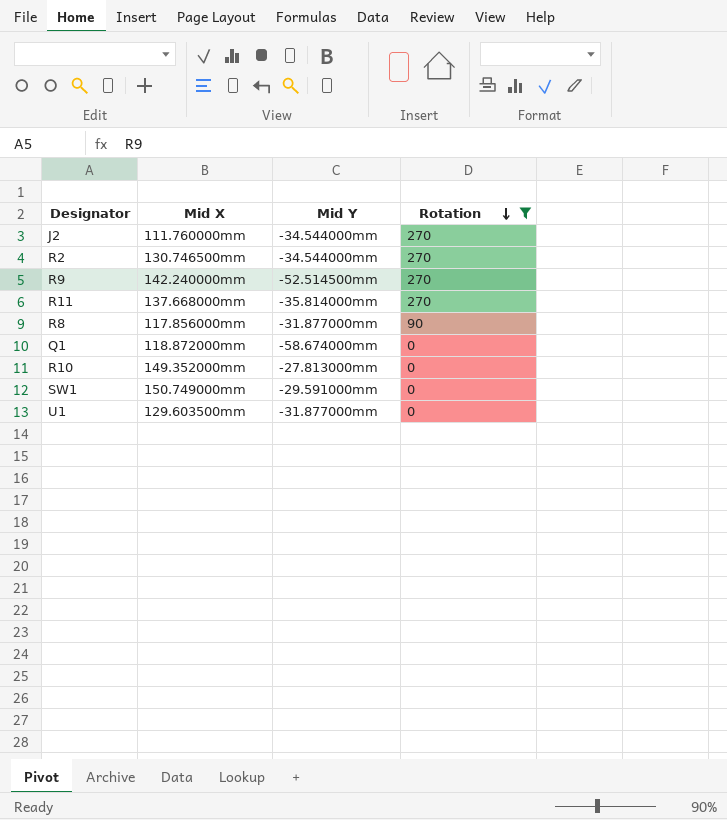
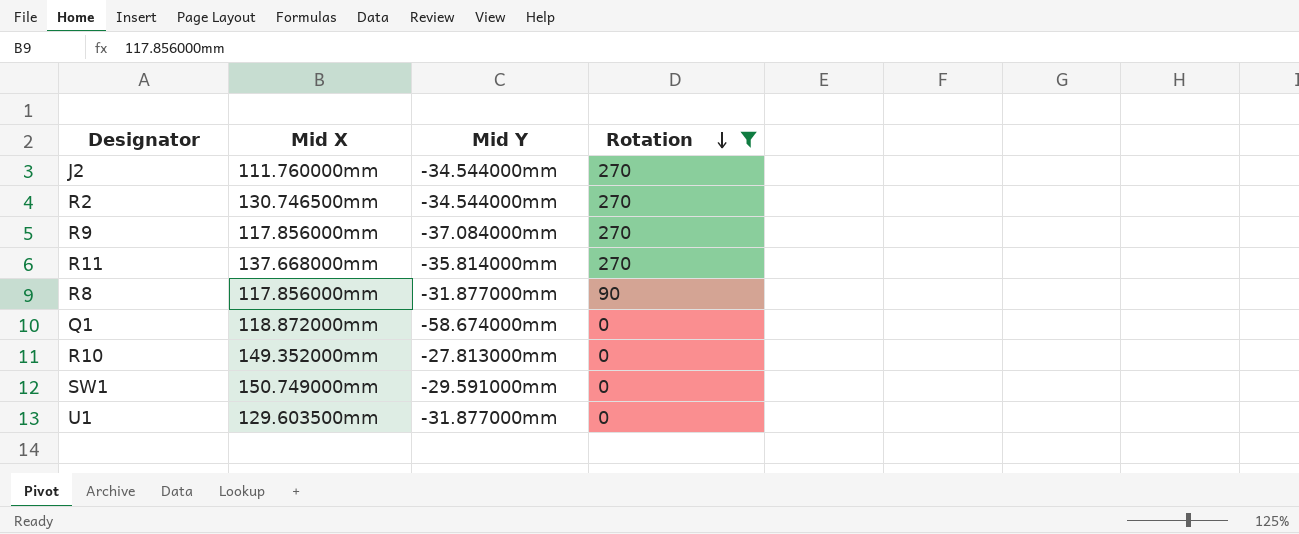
R9 | Mid X: 142.240000mm -> 117.856000mm
R9 | Mid Y: -52.514500mm -> -37.084000mm

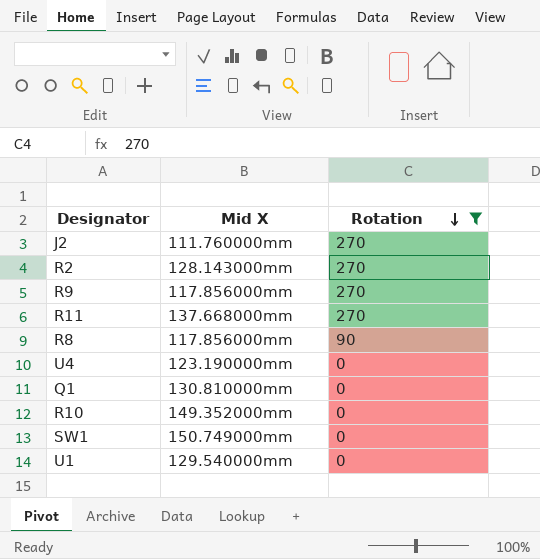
column Mid Y | position: 3 -> none
R2 | Mid X: 130.746500mm -> 128.143000mm
row U4: none -> 123.190000mm | 0
Q1 | Mid X: 118.872000mm -> 130.810000mm
U1 | Mid X: 129.603500mm -> 129.540000mm

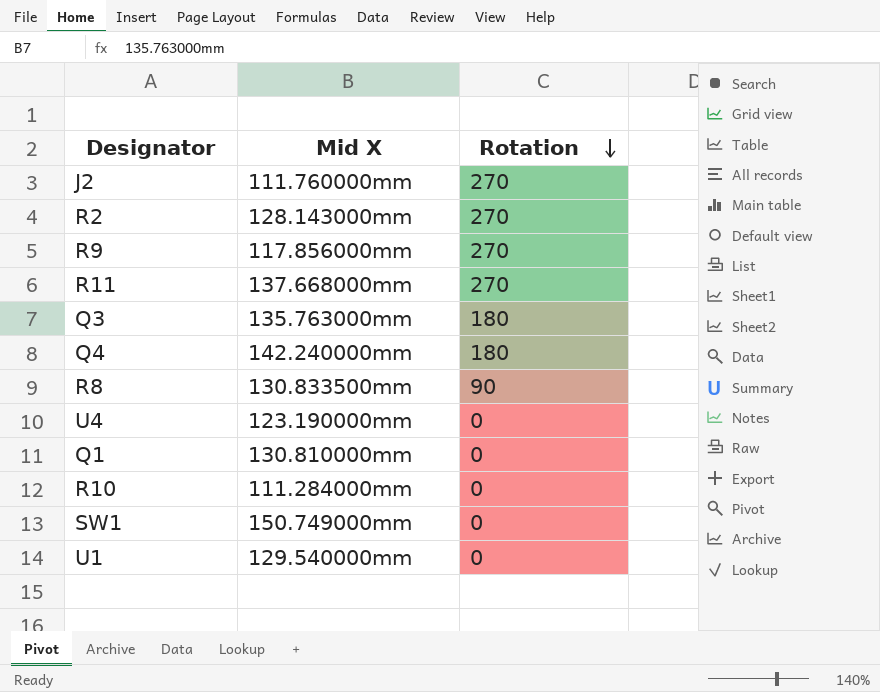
filter: Rotation != 180 -> none
R8 | Mid X: 117.856000mm -> 130.833500mm
R10 | Mid X: 149.352000mm -> 111.284000mm

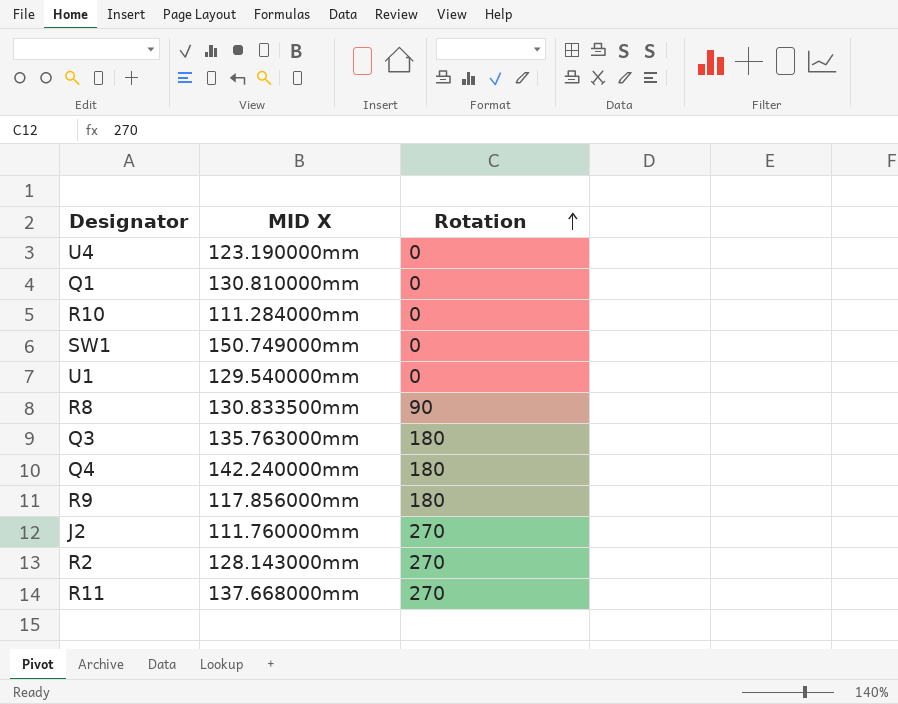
row order: Rotation descending -> Rotation ascending
column name: Mid X -> MID X
R9 | Rotation: 270 -> 180

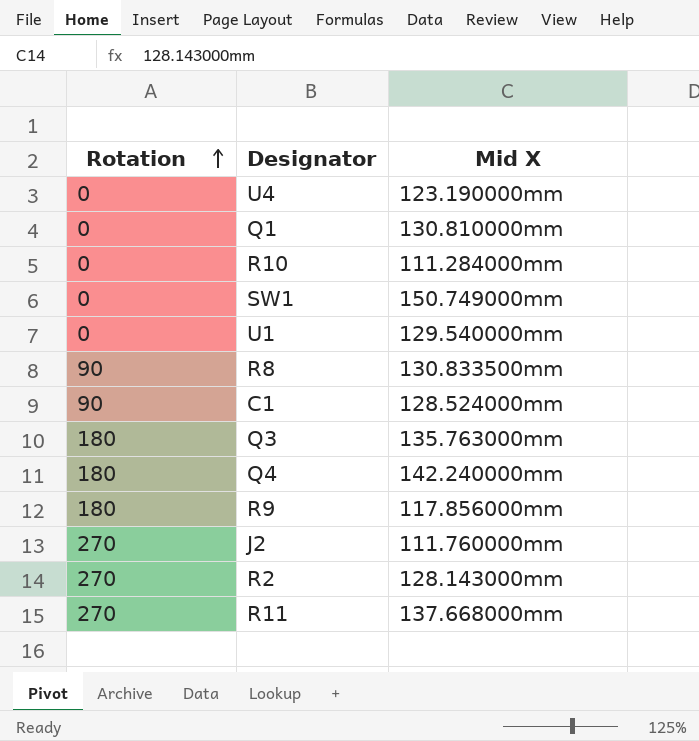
column Rotation | position: 3 -> 1
column name: MID X -> Mid X
row C1: none -> 90 | 128.524000mm

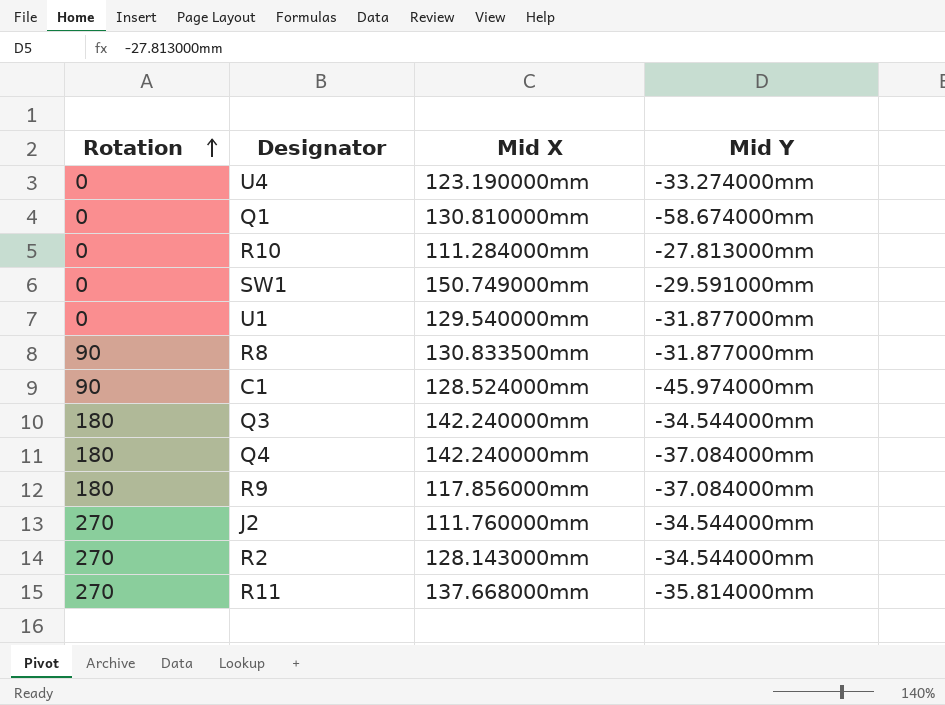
column Mid Y | position: none -> 4
Q3 | Mid X: 135.763000mm -> 142.240000mm

